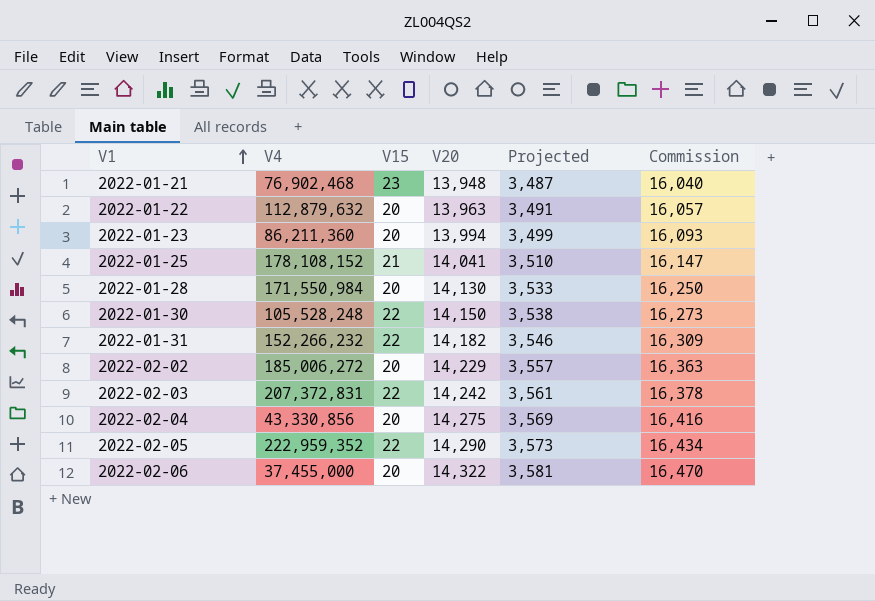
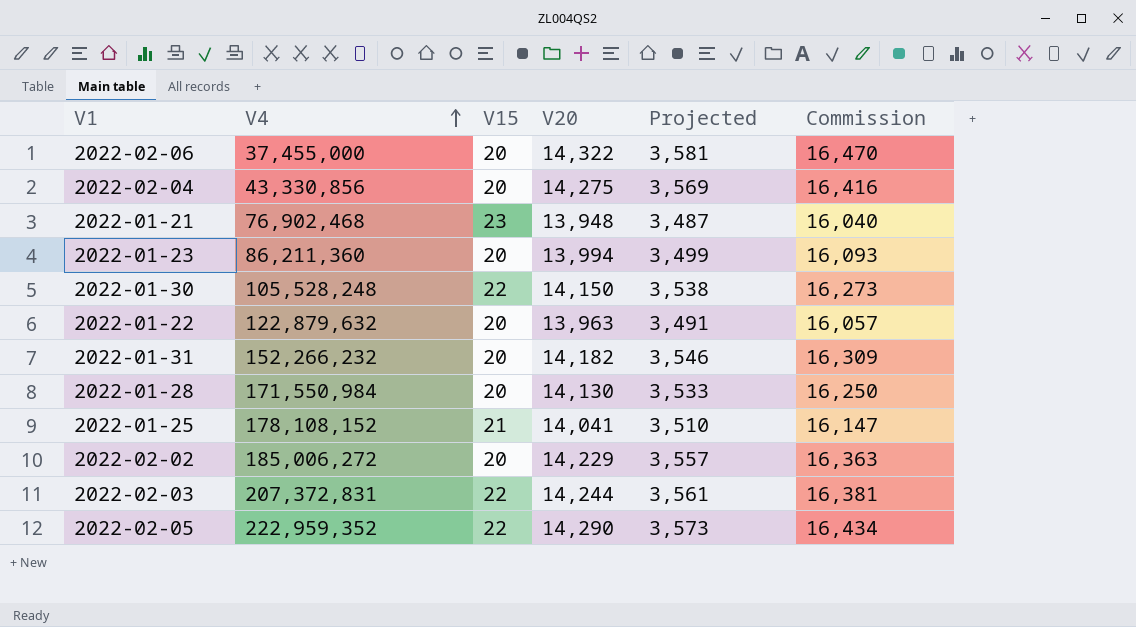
row order: V1 ascending -> V4 ascending
2022-01-22 | V4: 112,879,632 -> 122,879,632
2022-01-31 | V15: 22 -> 20
2022-02-03 | V20: 14,242 -> 14,244
2022-02-03 | Commission: 16,378 -> 16,381

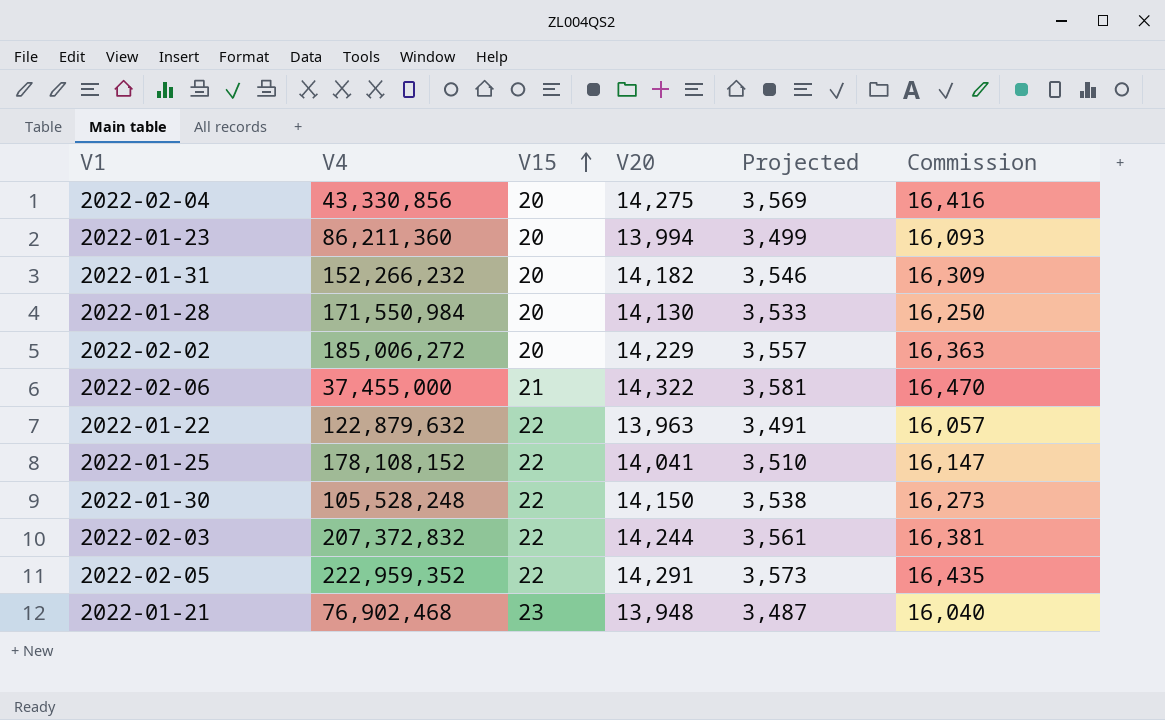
row order: V4 ascending -> V15 ascending
2022-02-06 | V15: 20 -> 21
2022-01-22 | V15: 20 -> 22
2022-01-25 | V15: 21 -> 22
2022-02-03 | V4: 207,372,831 -> 207,372,832
2022-02-05 | V20: 14,290 -> 14,291
2022-02-05 | Commission: 16,434 -> 16,435

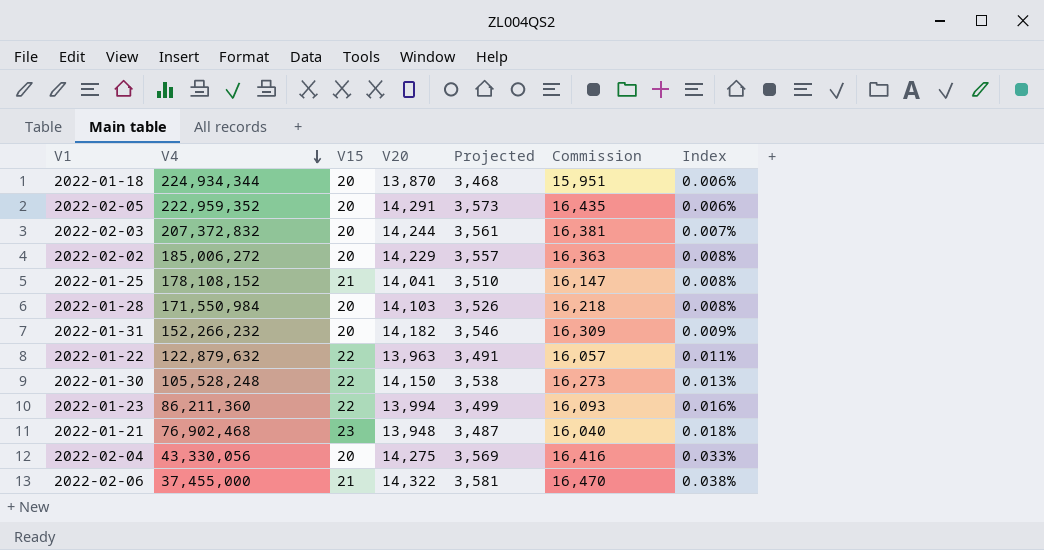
row order: V15 ascending -> V4 descending
column Index | formula: none -> [V20] / [V4]
row 2022-01-18: none -> 224,934,344 | 20 | 13,870 | 3,468 | 15,951 | 0.006%
2022-02-05 | V15: 22 -> 20
2022-02-03 | V15: 22 -> 20
2022-01-25 | V15: 22 -> 21
2022-01-28 | V20: 14,130 -> 14,103
2022-01-28 | Projected: 3,533 -> 3,526
2022-01-28 | Commission: 16,250 -> 16,218
2022-01-23 | V15: 20 -> 22
2022-02-04 | V4: 43,330,856 -> 43,330,056

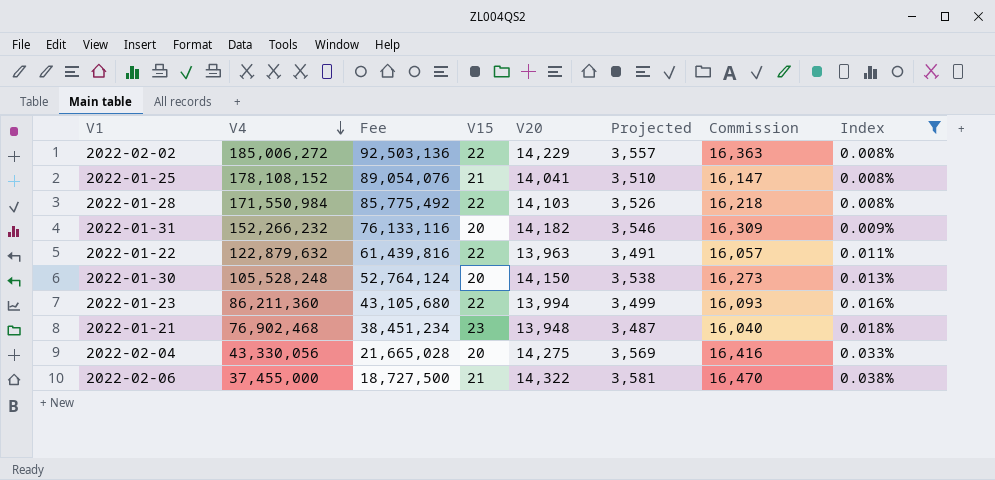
filter: none -> Index >= 0.008%
column Fee | formula: none -> [V4] * 0.5
2022-02-02 | V15: 20 -> 22
2022-01-28 | V15: 20 -> 22
2022-01-30 | V15: 22 -> 20

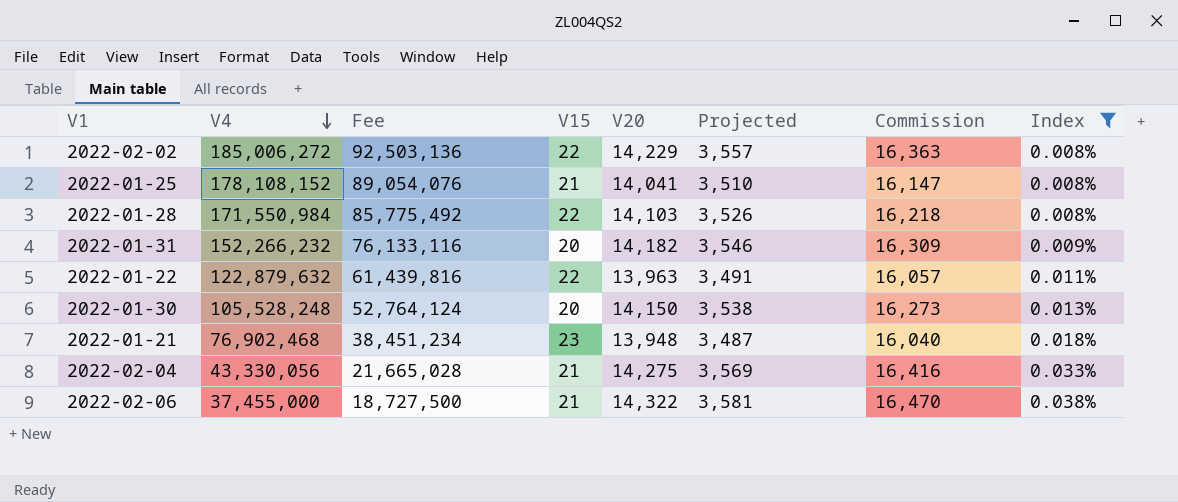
row 2022-01-23: 86,211,360 | 43,105,680 | 22 | 13,994 | 3,499 | 16,093 | 0.016% -> none
2022-02-04 | V15: 20 -> 21

